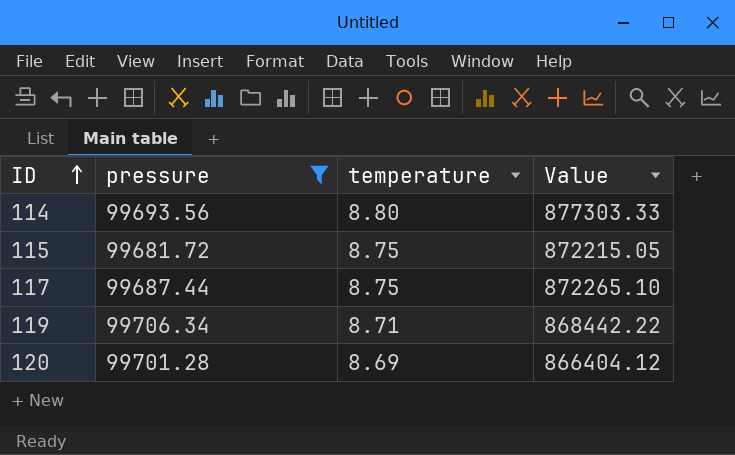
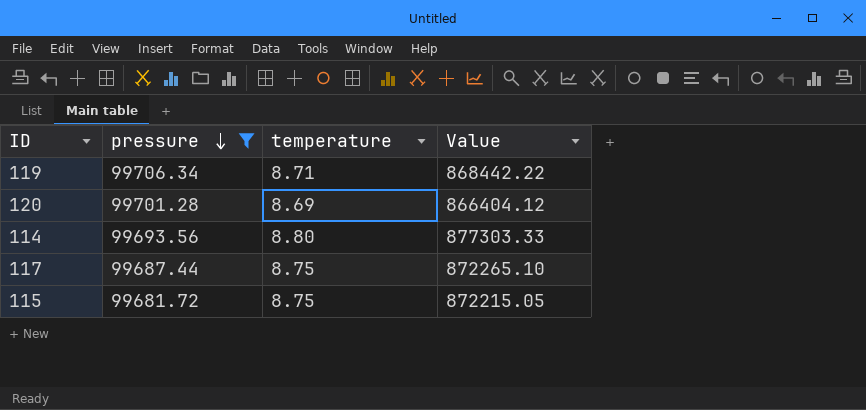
row order: ID ascending -> pressure descending

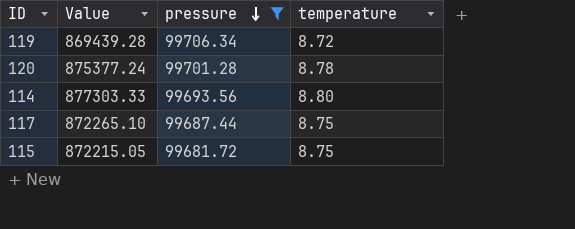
column Value | position: 4 -> 2
119 | Value: 868442.22 -> 869439.28
119 | temperature: 8.71 -> 8.72
120 | Value: 866404.12 -> 875377.24
120 | temperature: 8.69 -> 8.78

